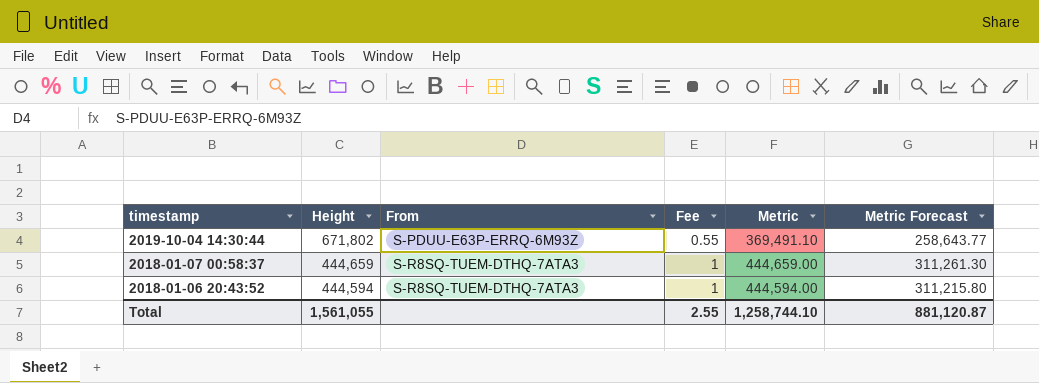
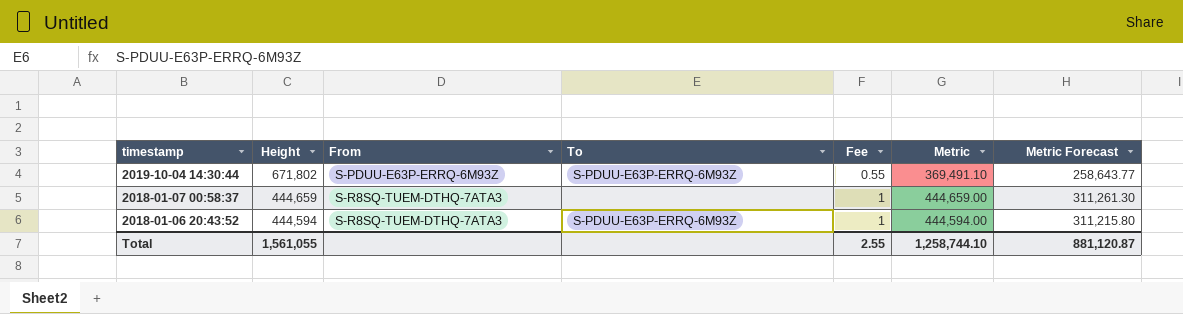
column To | position: none -> 4

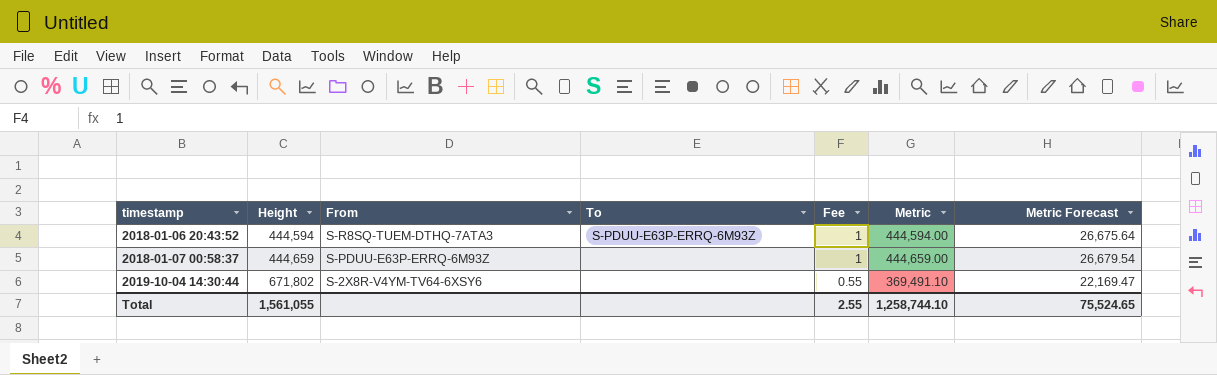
row order: timestamp descending -> timestamp ascending
column Metric Forecast | formula: [Metric] * 0.7 -> [Metric] * 0.06
2018-01-07 00:58:37 | From: S-R8SQ-TUEM-DTHQ-7ATA3 -> S-PDUU-E63P-ERRQ-6M93Z
2019-10-04 14:30:44 | From: S-PDUU-E63P-ERRQ-6M93Z -> S-2X8R-V4YM-TV64-6XSY6
2019-10-04 14:30:44 | To: S-PDUU-E63P-ERRQ-6M93Z -> none
Total | Metric Forecast: 881,120.87 -> 75,524.65

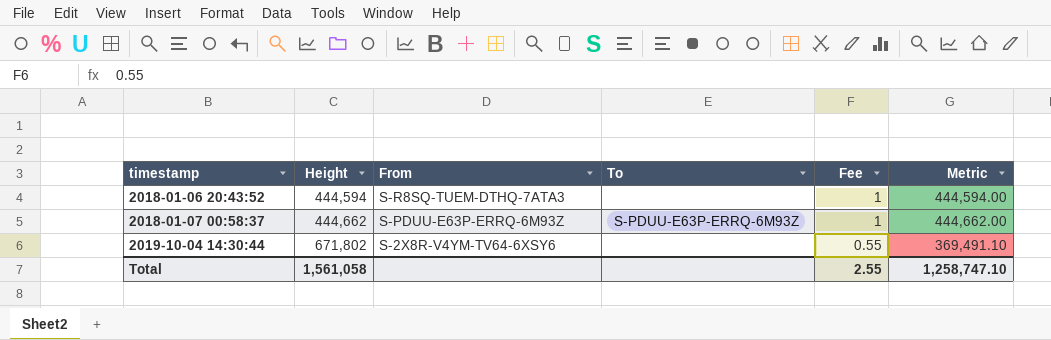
column Metric Forecast | formula: [Metric] * 0.06 -> none
2018-01-06 20:43:52 | To: S-PDUU-E63P-ERRQ-6M93Z -> none
2018-01-07 00:58:37 | Height: 444,659 -> 444,662
2018-01-07 00:58:37 | To: none -> S-PDUU-E63P-ERRQ-6M93Z
2018-01-07 00:58:37 | Metric: 444,659.00 -> 444,662.00
Total | Height: 1,561,055 -> 1,561,058
Total | Metric: 1,258,744.10 -> 1,258,747.10

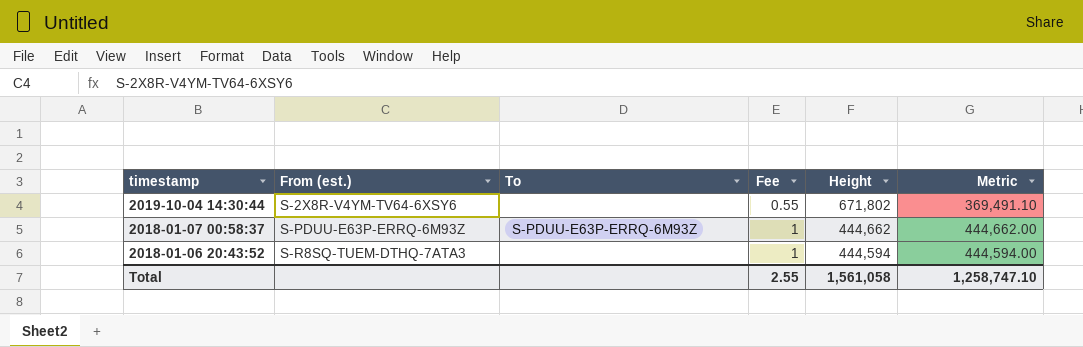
row order: timestamp ascending -> timestamp descending
column name: From -> From (est.)
column Height | position: 2 -> 5

